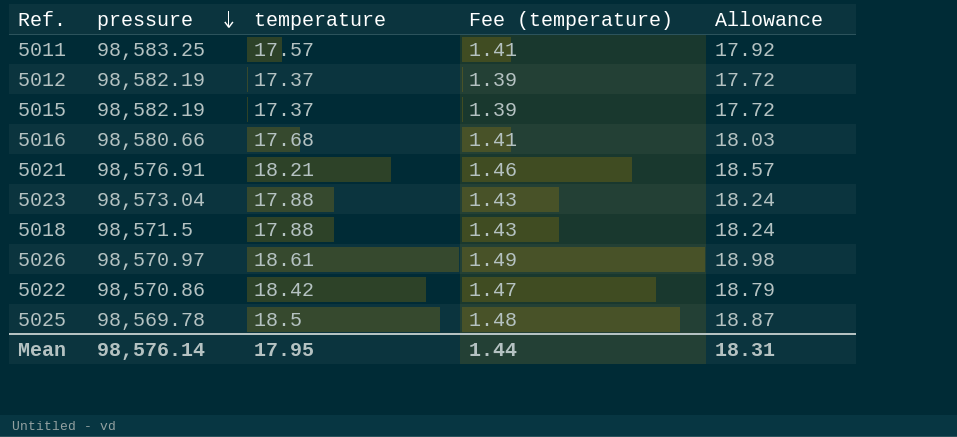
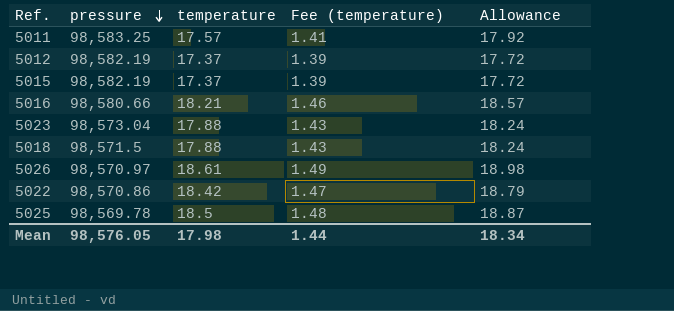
row 5021: 98,576.91 | 18.21 | 1.46 | 18.57 -> none
5016 | temperature: 17.68 -> 18.21
5016 | Fee (temperature): 1.41 -> 1.46
5016 | Allowance: 18.03 -> 18.57
Mean | pressure: 98,576.14 -> 98,576.05
Mean | temperature: 17.95 -> 17.98
Mean | Allowance: 18.31 -> 18.34

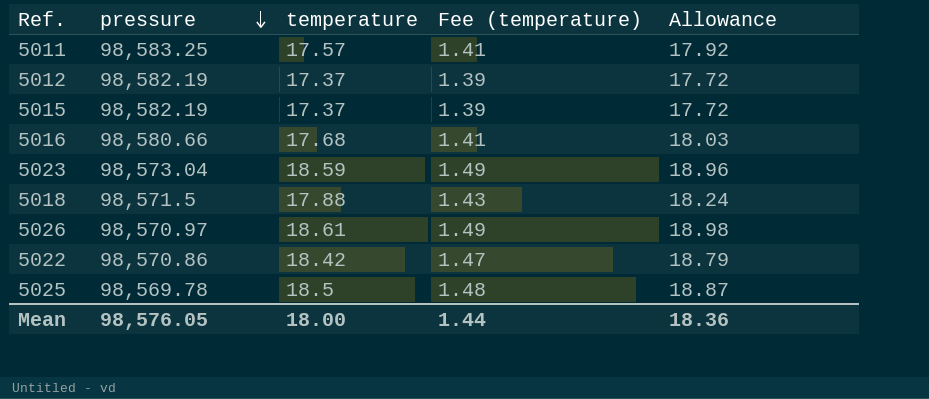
5016 | temperature: 18.21 -> 17.68
5016 | Fee (temperature): 1.46 -> 1.41
5016 | Allowance: 18.57 -> 18.03
5023 | temperature: 17.88 -> 18.59
5023 | Fee (temperature): 1.43 -> 1.49
5023 | Allowance: 18.24 -> 18.96
Mean | temperature: 17.98 -> 18.00
Mean | Allowance: 18.34 -> 18.36

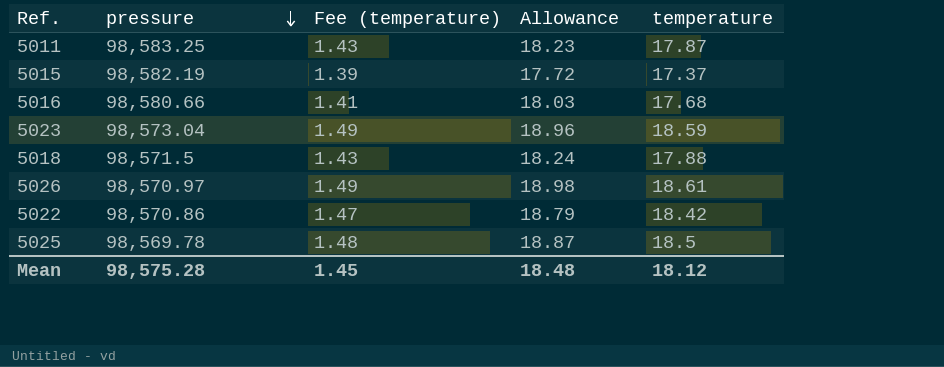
column temperature | position: 3 -> 5
row 5012: 98,582.19 | 17.37 | 1.39 | 17.72 -> none
5011 | Fee (temperature): 1.41 -> 1.43
5011 | Allowance: 17.92 -> 18.23
5011 | temperature: 17.57 -> 17.87
Mean | pressure: 98,576.05 -> 98,575.28
Mean | Fee (temperature): 1.44 -> 1.45
Mean | Allowance: 18.36 -> 18.48
Mean | temperature: 18.00 -> 18.12

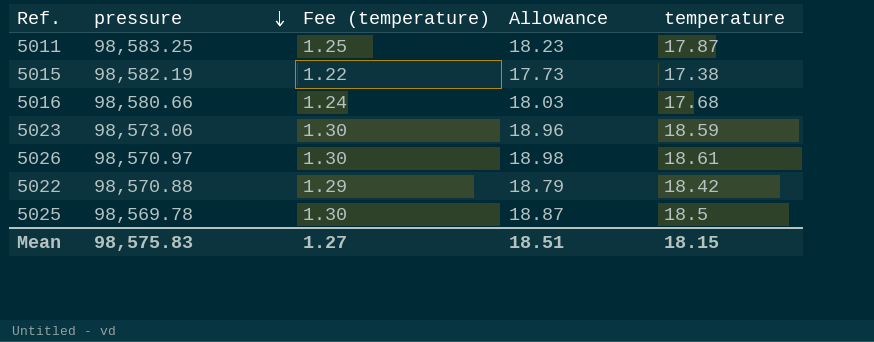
column Fee (temperature) | formula: [temperature] * 0.08 -> [temperature] * 0.07
row 5018: 98,571.5 | 1.43 | 18.24 | 17.88 -> none
5015 | Allowance: 17.72 -> 17.73
5015 | temperature: 17.37 -> 17.38
5023 | pressure: 98,573.04 -> 98,573.06
5022 | pressure: 98,570.86 -> 98,570.88
Mean | pressure: 98,575.28 -> 98,575.83
Mean | Fee (temperature): 1.45 -> 1.27
Mean | Allowance: 18.48 -> 18.51
Mean | temperature: 18.12 -> 18.15

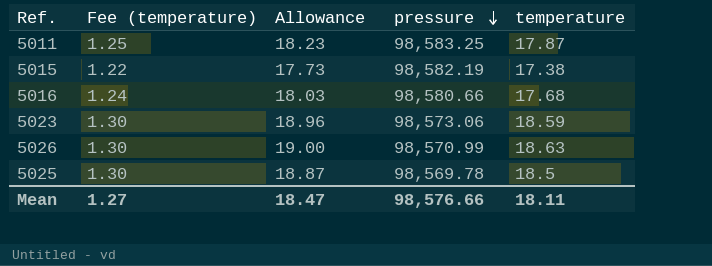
column pressure | position: 2 -> 4
row 5022: 98,570.88 | 1.29 | 18.79 | 18.42 -> none
5026 | Allowance: 18.98 -> 19.00
5026 | pressure: 98,570.97 -> 98,570.99
5026 | temperature: 18.61 -> 18.63
Mean | Allowance: 18.51 -> 18.47
Mean | pressure: 98,575.83 -> 98,576.66
Mean | temperature: 18.15 -> 18.11

